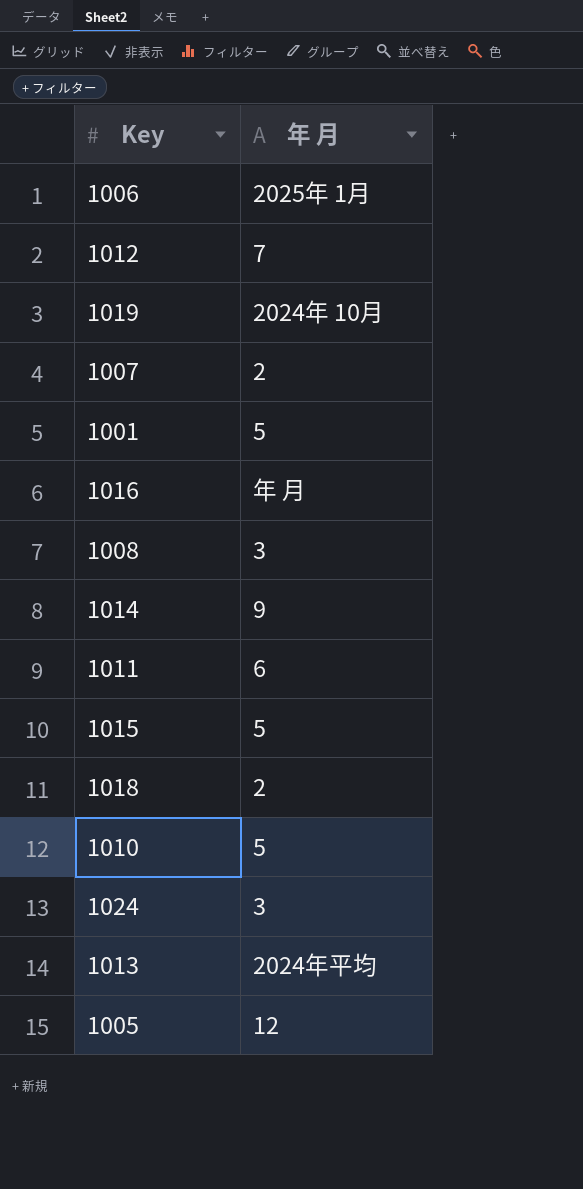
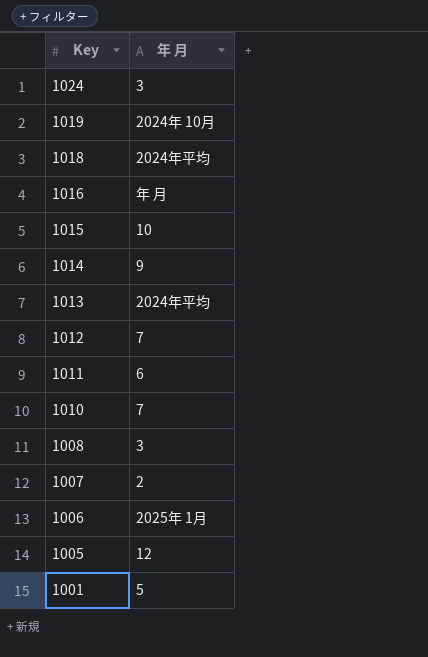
row order: none -> Key descending
1018 | 年 月: 2 -> 2024年平均
1015 | 年 月: 5 -> 10
1010 | 年 月: 5 -> 7

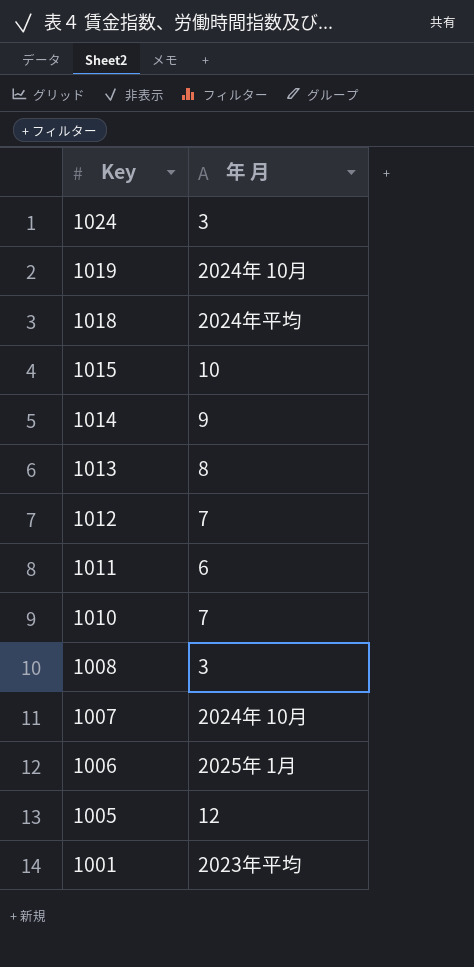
row 1016: 年 月 -> none
1013 | 年 月: 2024年平均 -> 8
1007 | 年 月: 2 -> 2024年 10月
1001 | 年 月: 5 -> 2023年平均

